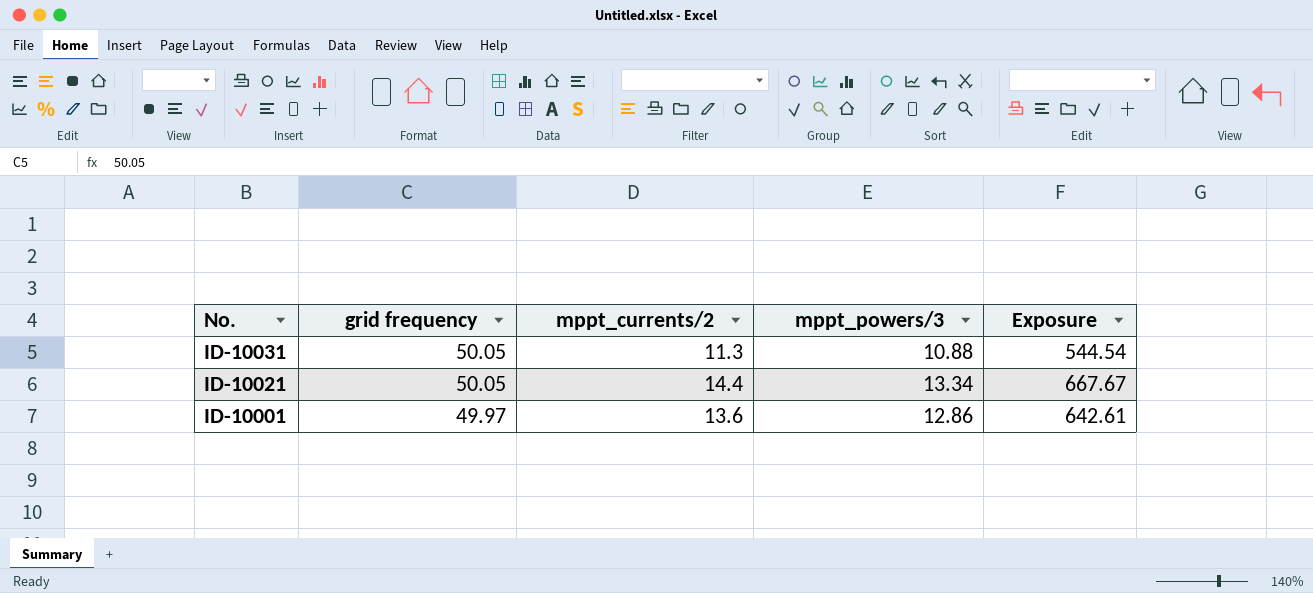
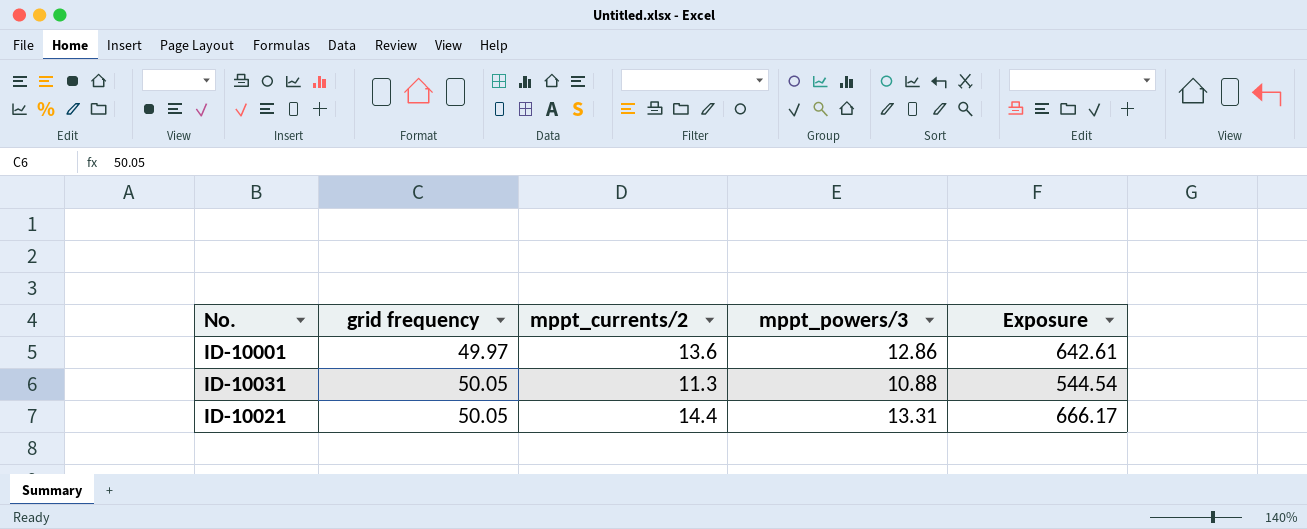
row order: No. descending -> grid frequency ascending
ID-10021 | mppt_powers/3: 13.34 -> 13.31
ID-10021 | Exposure: 667.67 -> 666.17

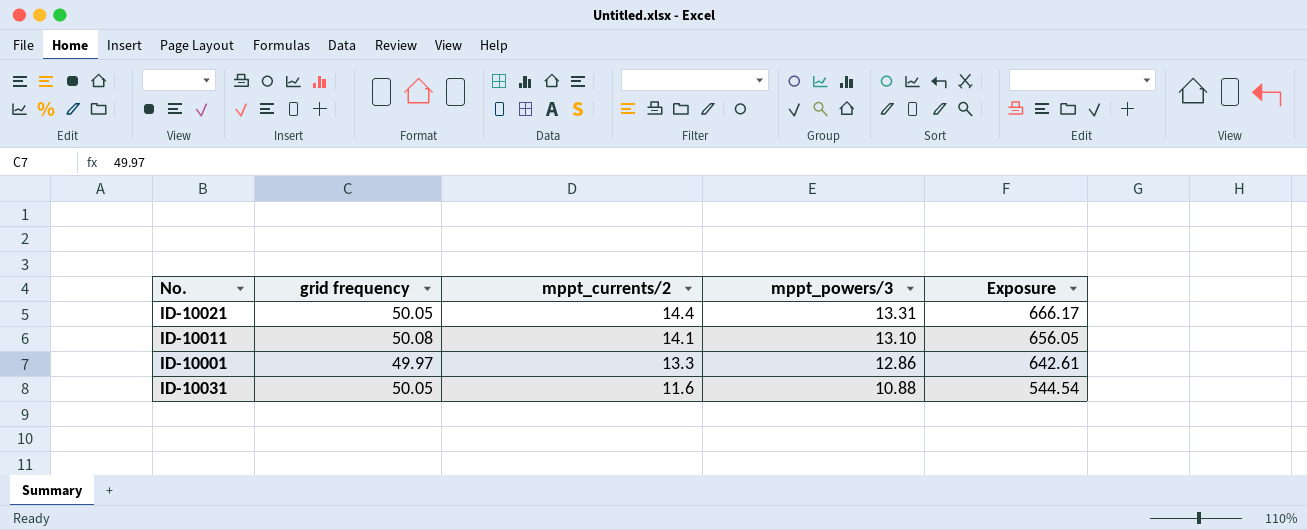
row order: grid frequency ascending -> mppt_currents/2 descending
row ID-10011: none -> 50.08 | 14.1 | 13.10 | 656.05
ID-10001 | mppt_currents/2: 13.6 -> 13.3
ID-10031 | mppt_currents/2: 11.3 -> 11.6

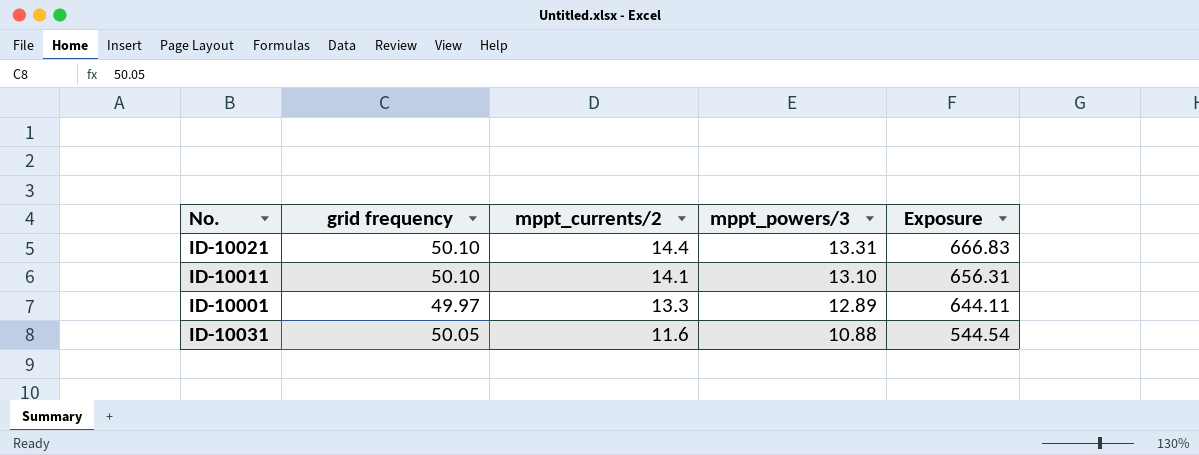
ID-10021 | grid frequency: 50.05 -> 50.10
ID-10021 | Exposure: 666.17 -> 666.83
ID-10011 | grid frequency: 50.08 -> 50.10
ID-10011 | Exposure: 656.05 -> 656.31
ID-10001 | mppt_powers/3: 12.86 -> 12.89
ID-10001 | Exposure: 642.61 -> 644.11

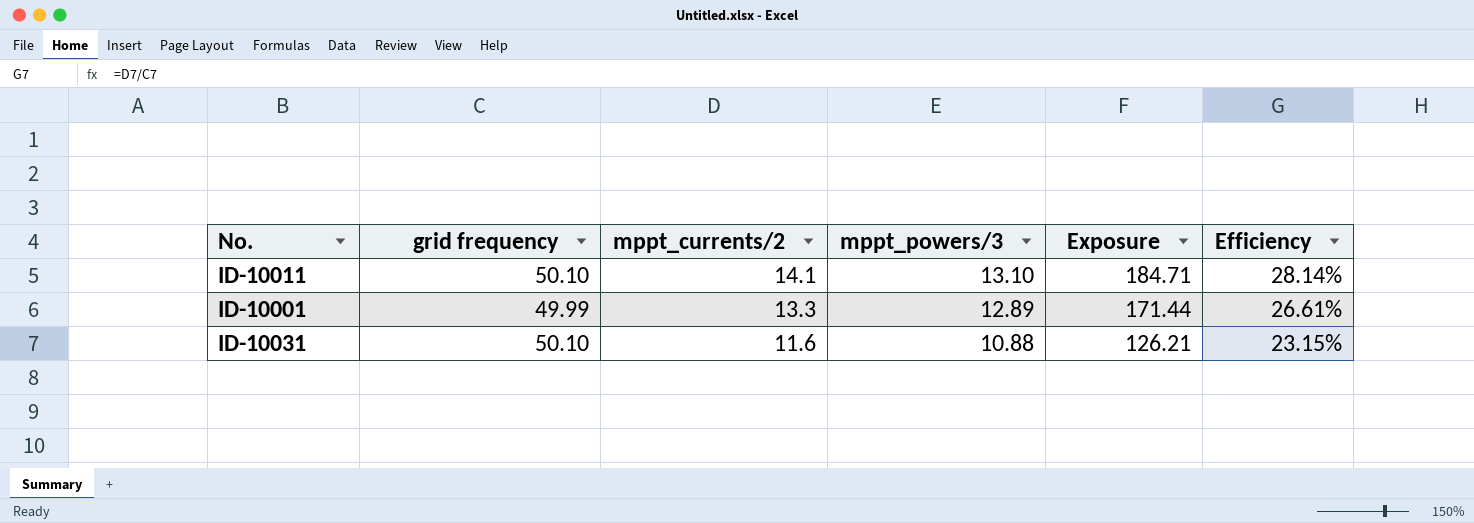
column Exposure | formula: [grid frequency] * [mppt_powers/3] -> [mppt_currents/2] * [mppt_powers/3]
column Efficiency | formula: none -> [mppt_currents/2] / [grid frequency]
row ID-10021: 50.10 | 14.4 | 13.31 | 666.83 -> none
ID-10001 | grid frequency: 49.97 -> 49.99
ID-10031 | grid frequency: 50.05 -> 50.10

